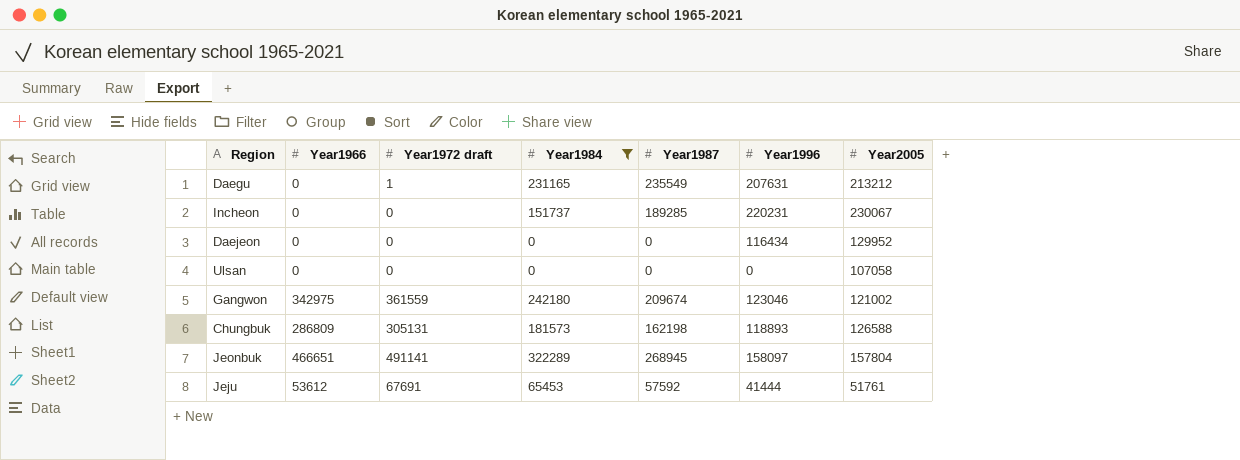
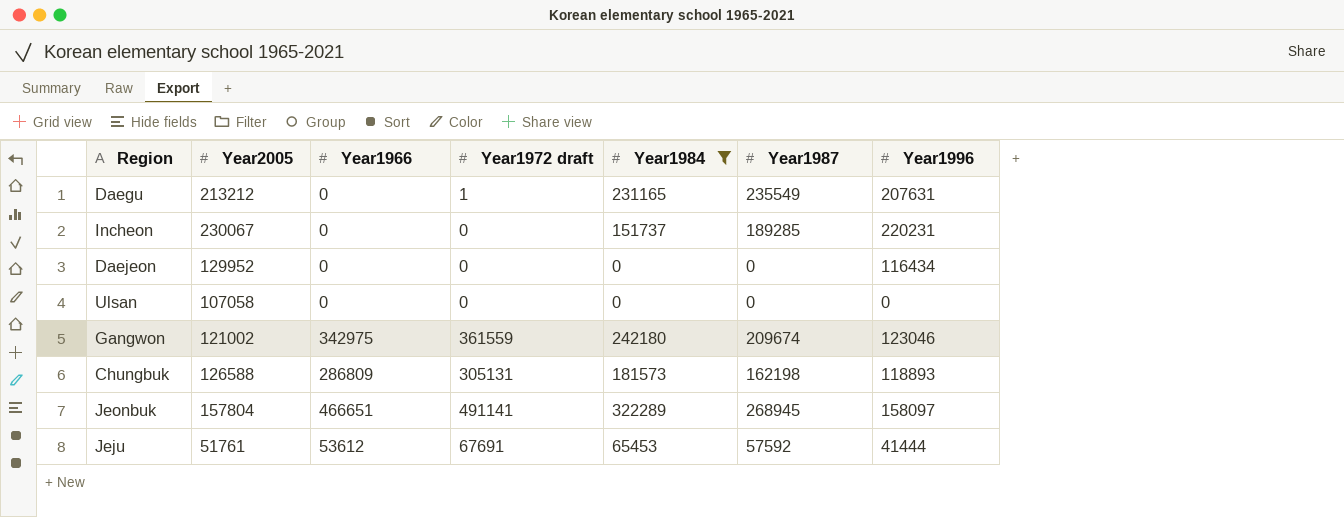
column Year2005 | position: 7 -> 2

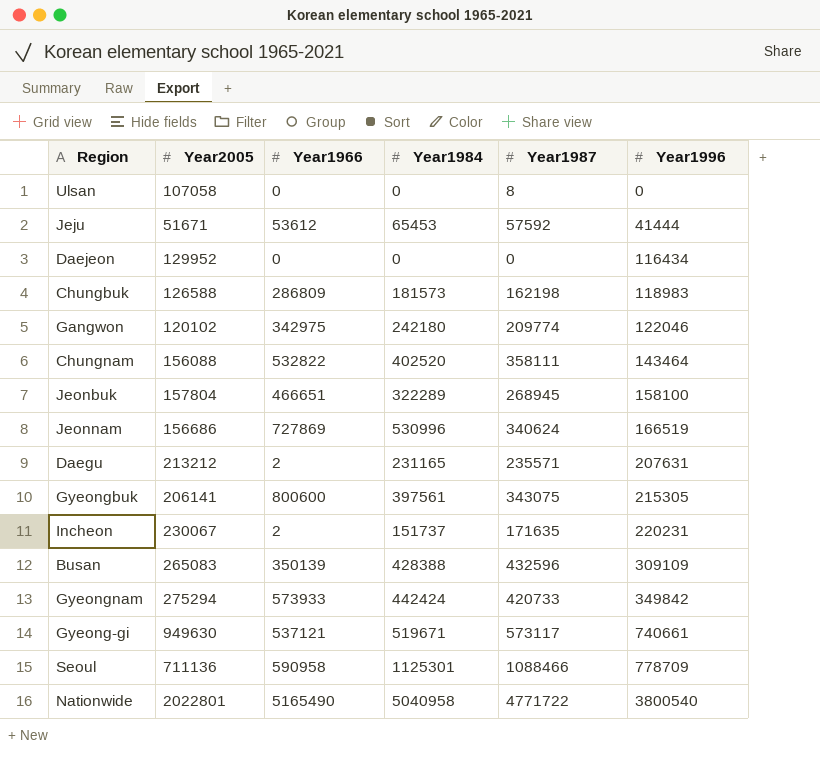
filter: Year1984 <= 322289 -> none
row order: none -> Year1996 ascending
column Year1972 draft | position: 4 -> none
Ulsan | Year1987: 0 -> 8
Jeju | Year2005: 51761 -> 51671
Chungbuk | Year1996: 118893 -> 118983
Gangwon | Year2005: 121002 -> 120102
Gangwon | Year1987: 209674 -> 209774
Gangwon | Year1996: 123046 -> 122046
Jeonbuk | Year1996: 158097 -> 158100
Daegu | Year1966: 0 -> 2
Daegu | Year1987: 235549 -> 235571
Incheon | Year1966: 0 -> 2
Incheon | Year1987: 189285 -> 171635

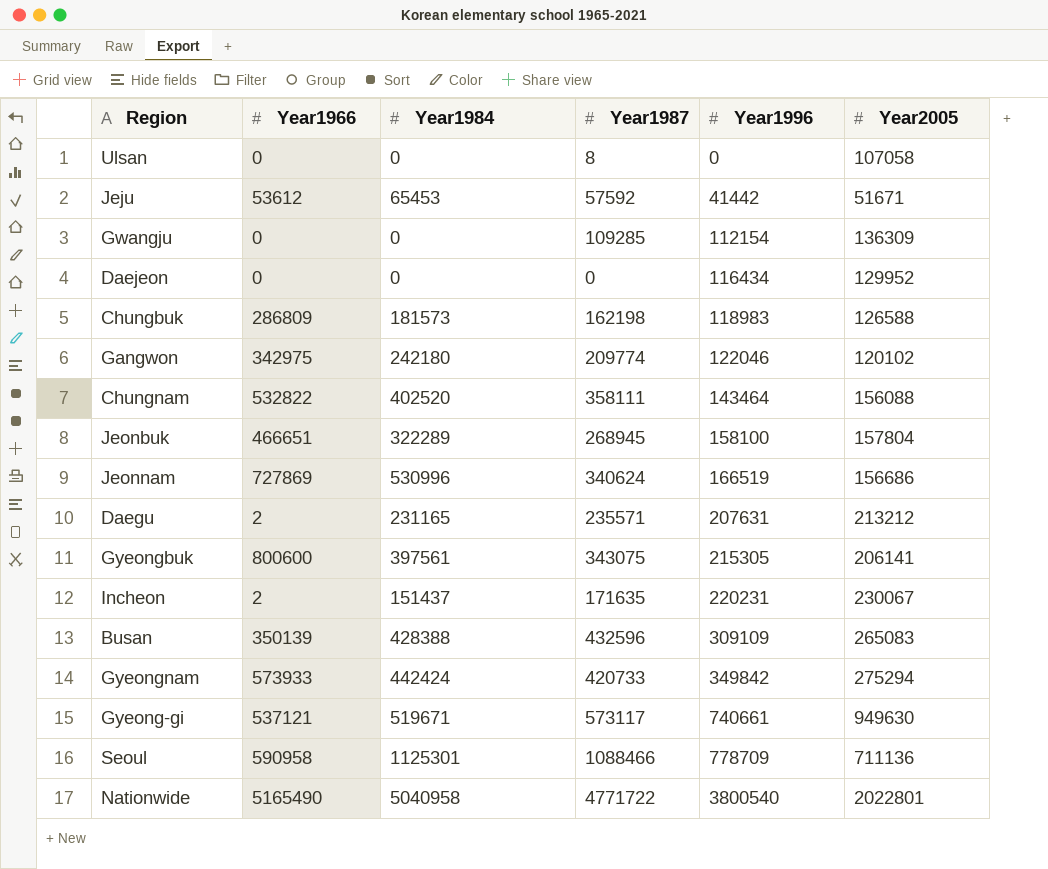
column Year2005 | position: 2 -> 6
Jeju | Year1996: 41444 -> 41442
row Gwangju: none -> 0 | 0 | 109285 | 112154 | 136309
Incheon | Year1984: 151737 -> 151437

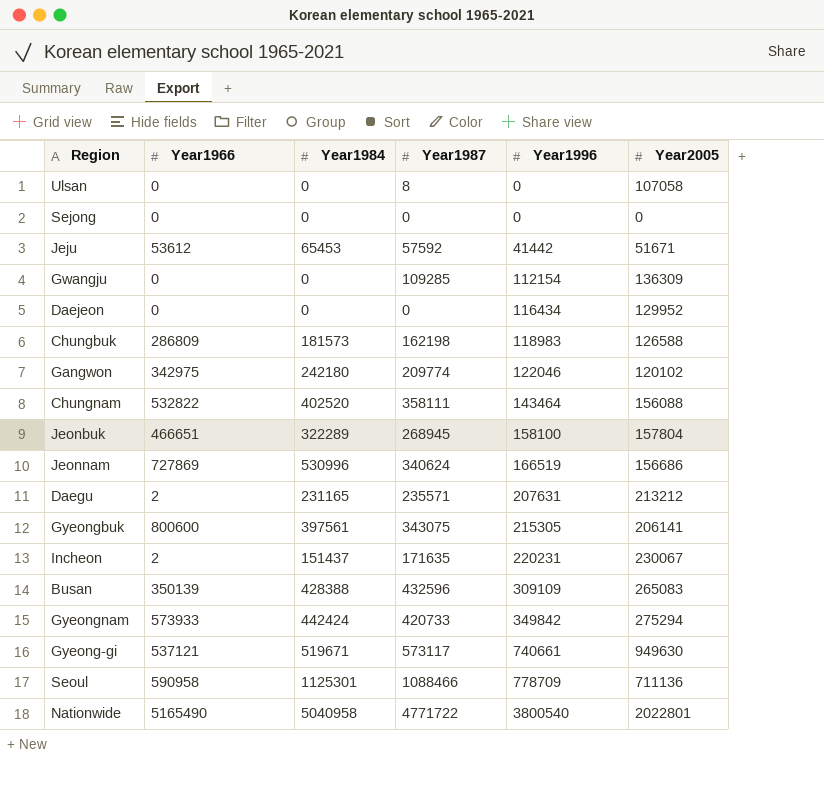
row Sejong: none -> 0 | 0 | 0 | 0 | 0

